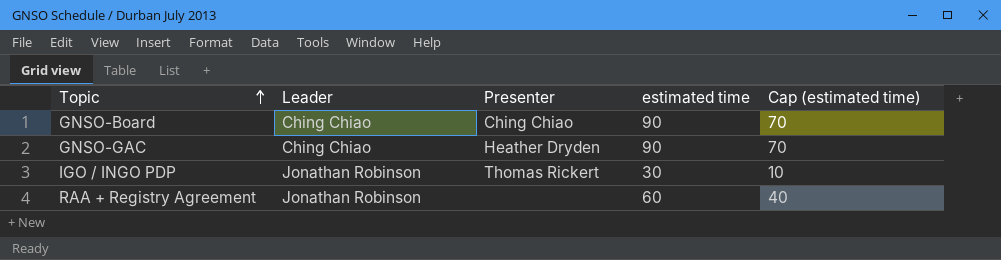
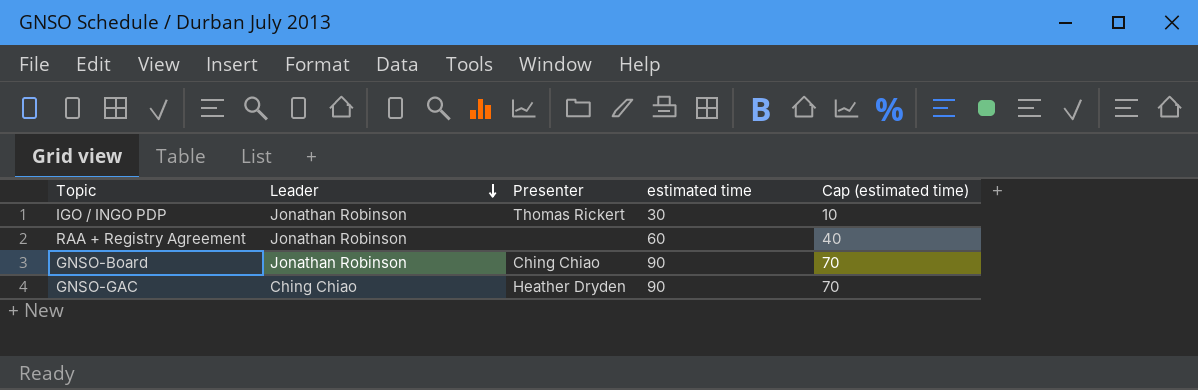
row order: Topic ascending -> Leader descending
GNSO-Board | Leader: Ching Chiao -> Jonathan Robinson

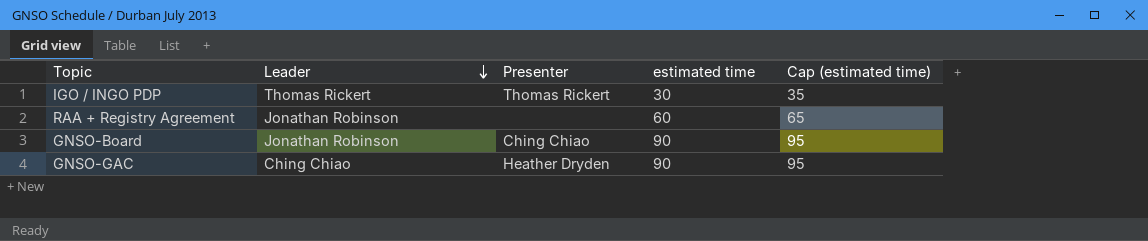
column Cap (estimated time) | formula: [estimated time] - 20 -> [estimated time] + 5
IGO / INGO PDP | Leader: Jonathan Robinson -> Thomas Rickert

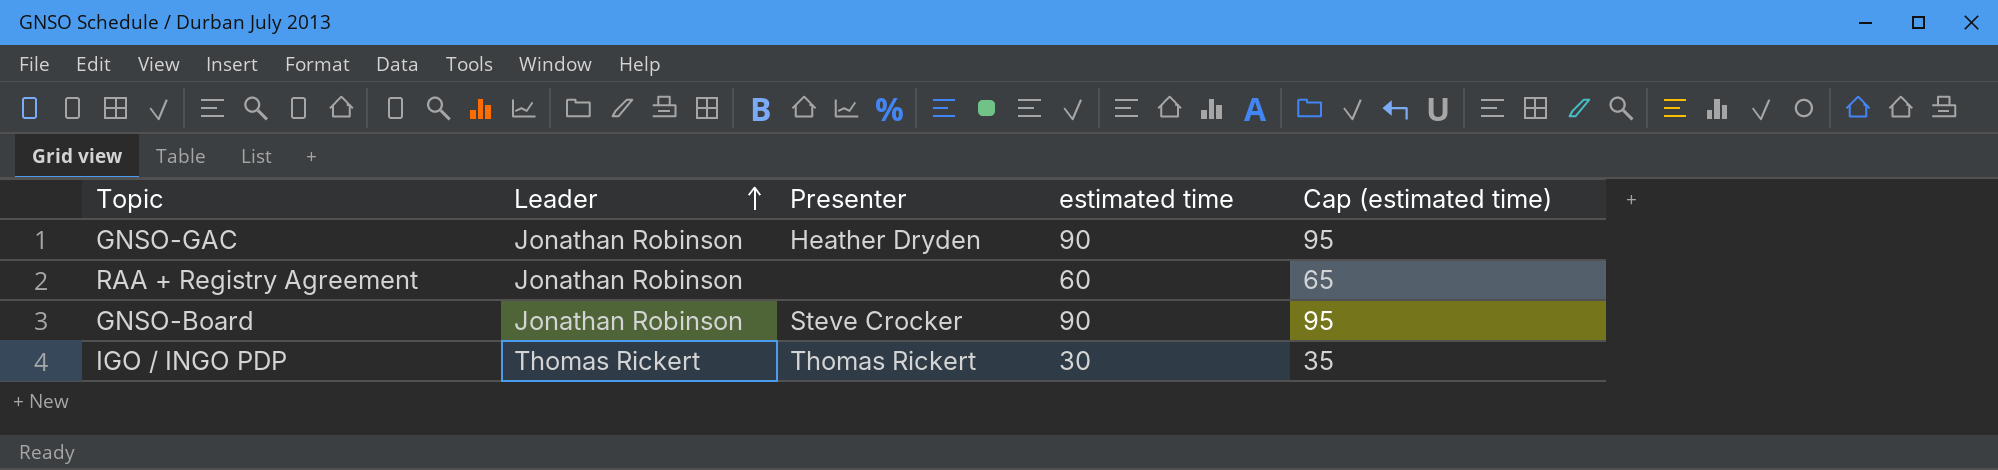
row order: Leader descending -> Leader ascending
GNSO-GAC | Leader: Ching Chiao -> Jonathan Robinson
GNSO-Board | Presenter: Ching Chiao -> Steve Crocker

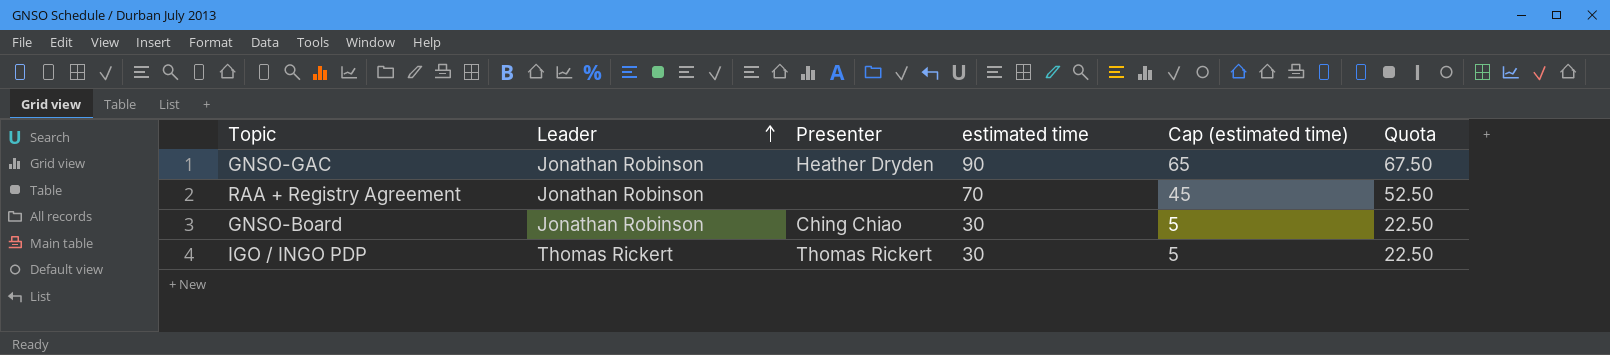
column Cap (estimated time) | formula: [estimated time] + 5 -> [estimated time] - 25
column Quota | formula: none -> [estimated time] * 0.75
RAA + Registry Agreement | estimated time: 60 -> 70
GNSO-Board | Presenter: Steve Crocker -> Ching Chiao
GNSO-Board | estimated time: 90 -> 30

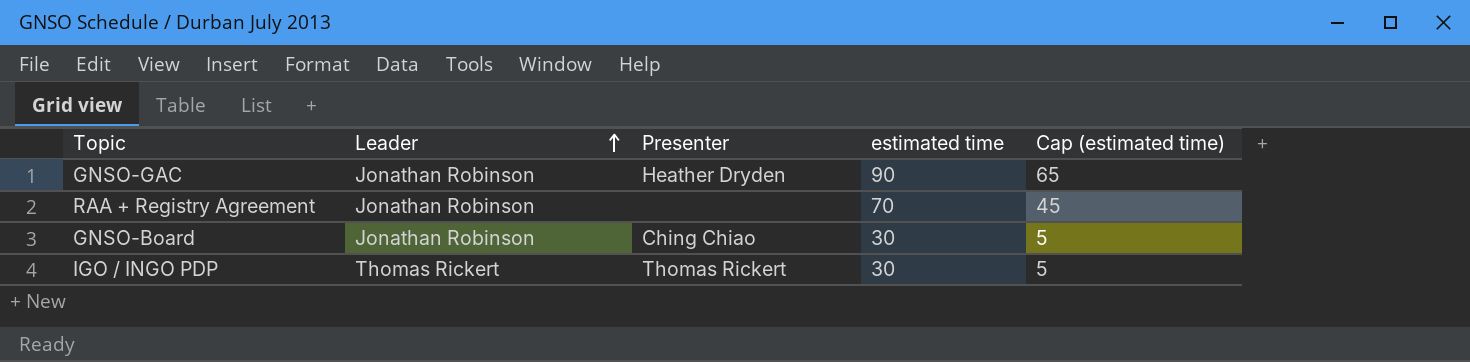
column Quota | formula: [estimated time] * 0.75 -> none

